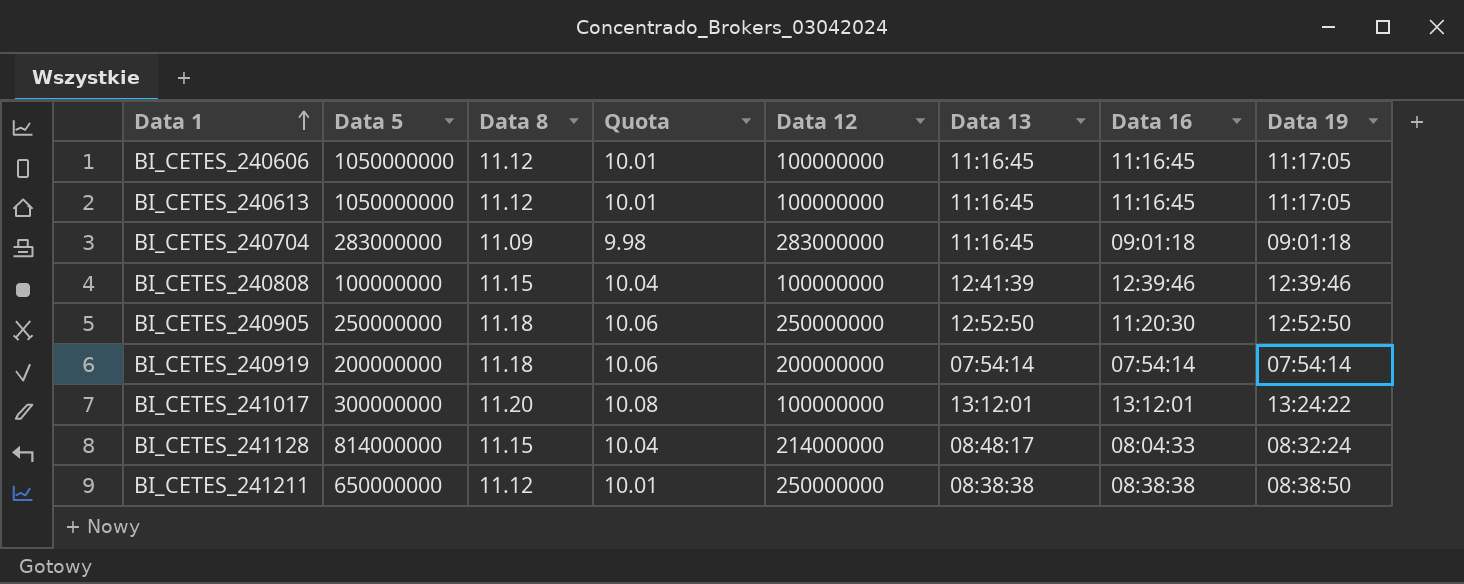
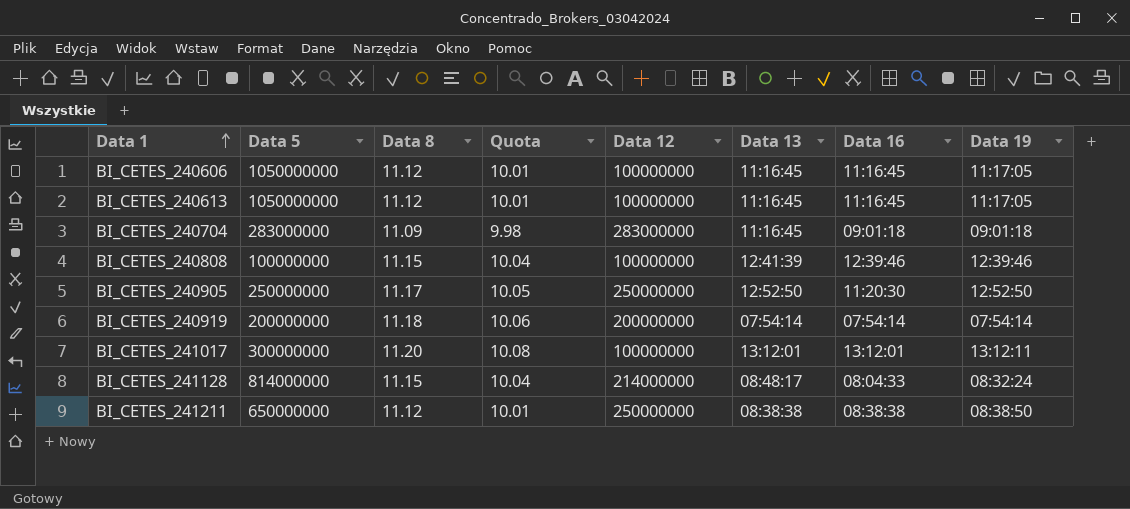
BI_CETES_240905 | Data 8: 11.18 -> 11.17
BI_CETES_240905 | Quota: 10.06 -> 10.05
BI_CETES_241017 | Data 19: 13:24:22 -> 13:12:11

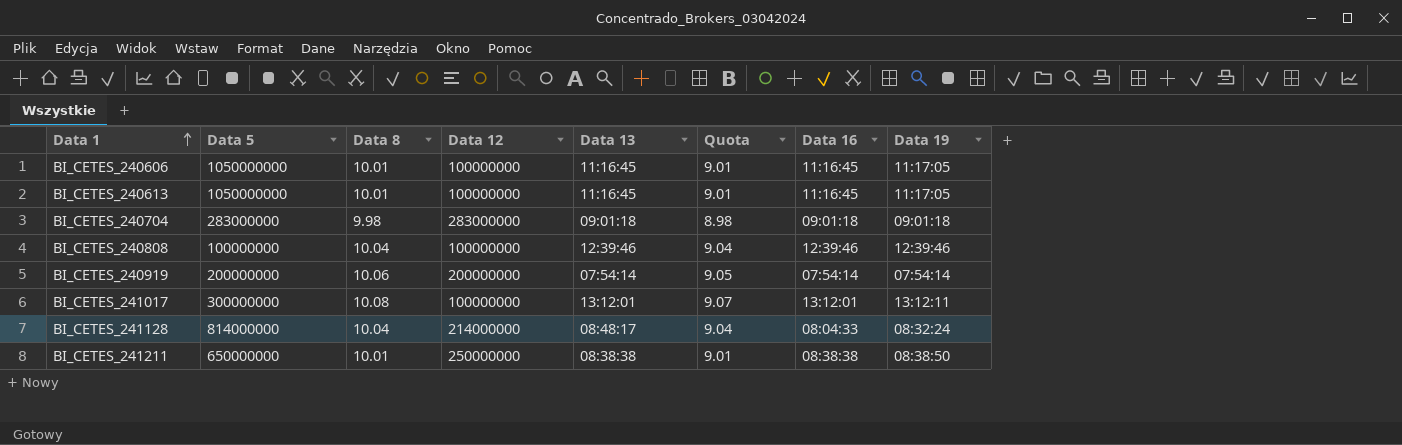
column Quota | position: 4 -> 6
row BI_CETES_240905: 250000000 | 11.17 | 10.05 | 250000000 | 12:52:50 | 11:20:30 | 12:52:50 -> none
BI_CETES_240606 | Data 8: 11.12 -> 10.01
BI_CETES_240606 | Quota: 10.01 -> 9.01
BI_CETES_240613 | Data 8: 11.12 -> 10.01
BI_CETES_240613 | Quota: 10.01 -> 9.01
BI_CETES_240704 | Data 8: 11.09 -> 9.98
BI_CETES_240704 | Data 13: 11:16:45 -> 09:01:18
BI_CETES_240704 | Quota: 9.98 -> 8.98
BI_CETES_240808 | Data 8: 11.15 -> 10.04
BI_CETES_240808 | Data 13: 12:41:39 -> 12:39:46
BI_CETES_240808 | Quota: 10.04 -> 9.04
BI_CETES_240919 | Data 8: 11.18 -> 10.06
BI_CETES_240919 | Quota: 10.06 -> 9.05
BI_CETES_241017 | Data 8: 11.20 -> 10.08
BI_CETES_241017 | Quota: 10.08 -> 9.07
BI_CETES_241128 | Data 8: 11.15 -> 10.04
BI_CETES_241128 | Quota: 10.04 -> 9.04
BI_CETES_241211 | Data 8: 11.12 -> 10.01
BI_CETES_241211 | Quota: 10.01 -> 9.01

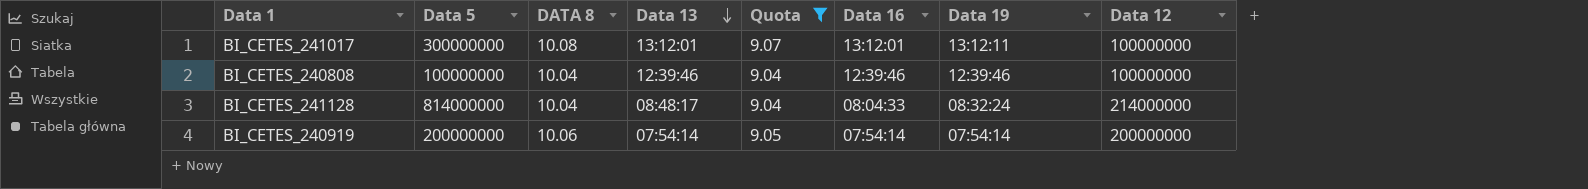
filter: none -> Quota >= 9.04
row order: Data 1 ascending -> Data 13 descending
column name: Data 8 -> DATA 8
column Data 12 | position: 4 -> 8

